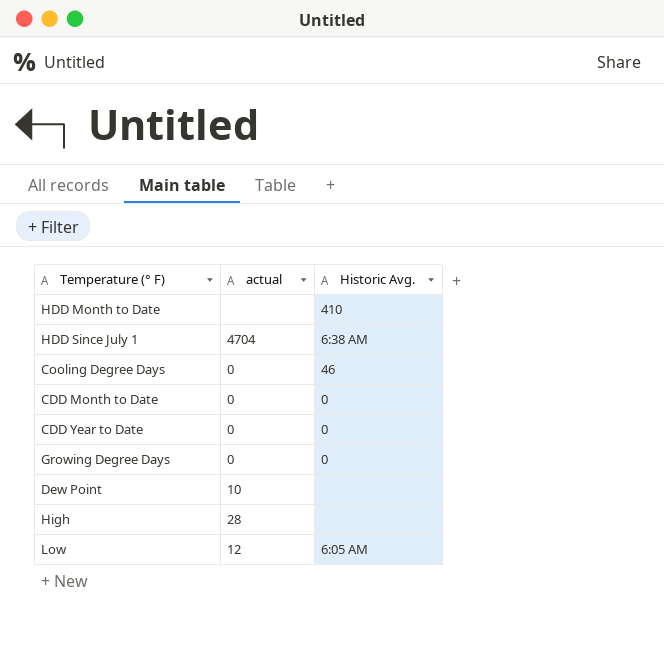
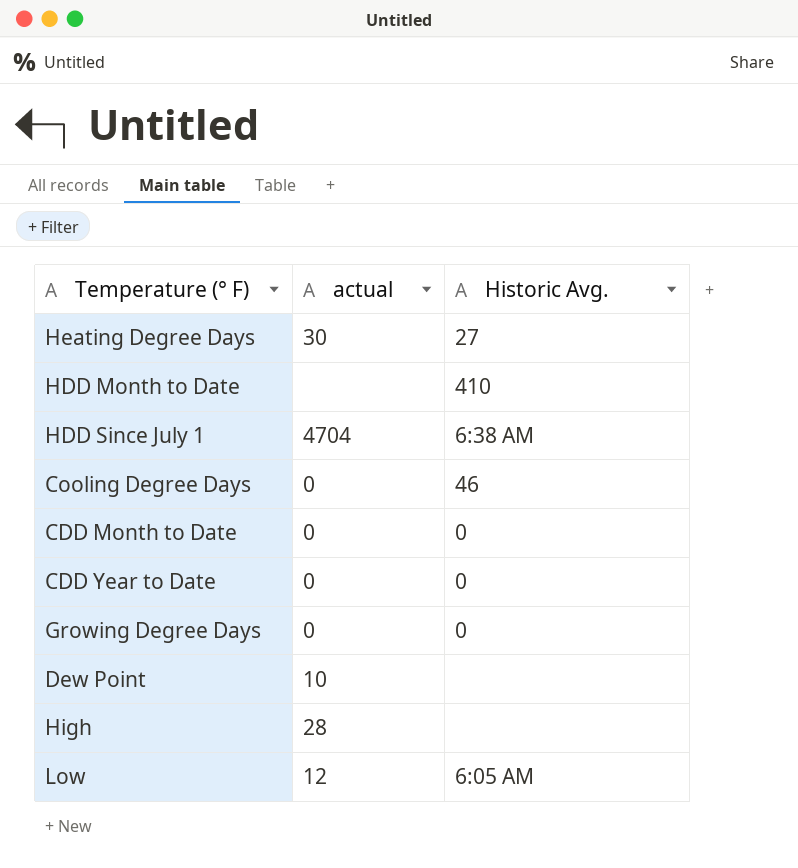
row Heating Degree Days: none -> 30 | 27

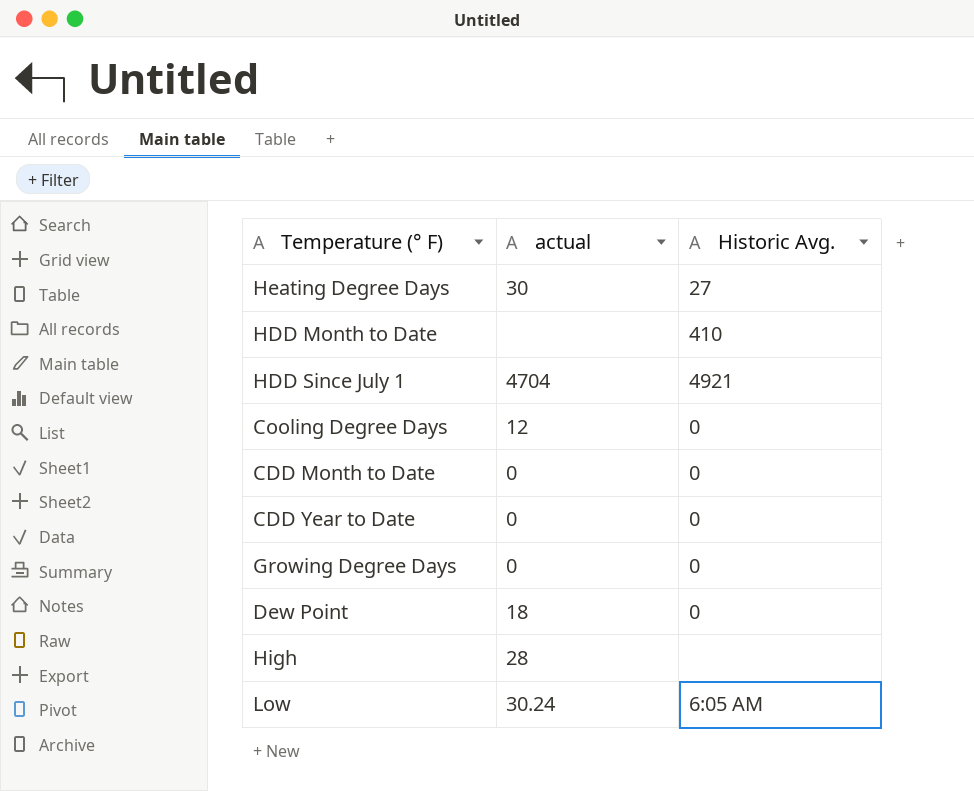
HDD Since July 1 | Historic Avg.: 6:38 AM -> 4921
Cooling Degree Days | actual: 0 -> 12
Cooling Degree Days | Historic Avg.: 46 -> 0
Dew Point | actual: 10 -> 18
Dew Point | Historic Avg.: none -> 0
Low | actual: 12 -> 30.24

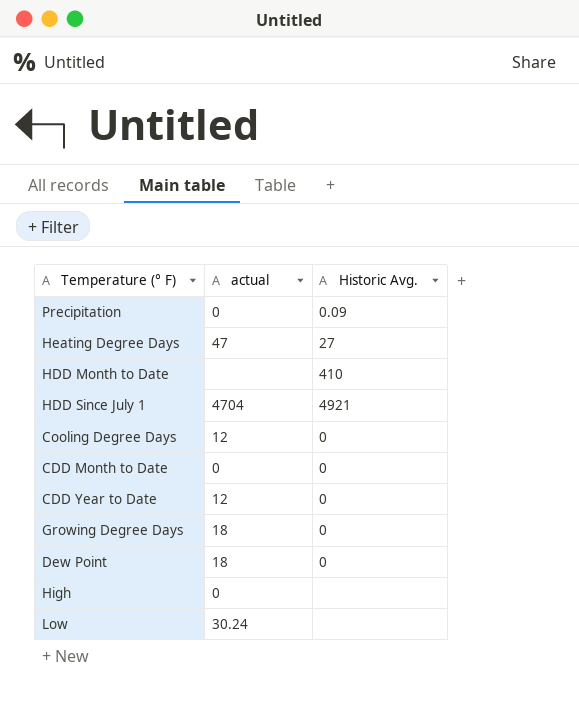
row Precipitation: none -> 0 | 0.09
Heating Degree Days | actual: 30 -> 47
CDD Year to Date | actual: 0 -> 12
Growing Degree Days | actual: 0 -> 18
High | actual: 28 -> 0
Low | Historic Avg.: 6:05 AM -> none

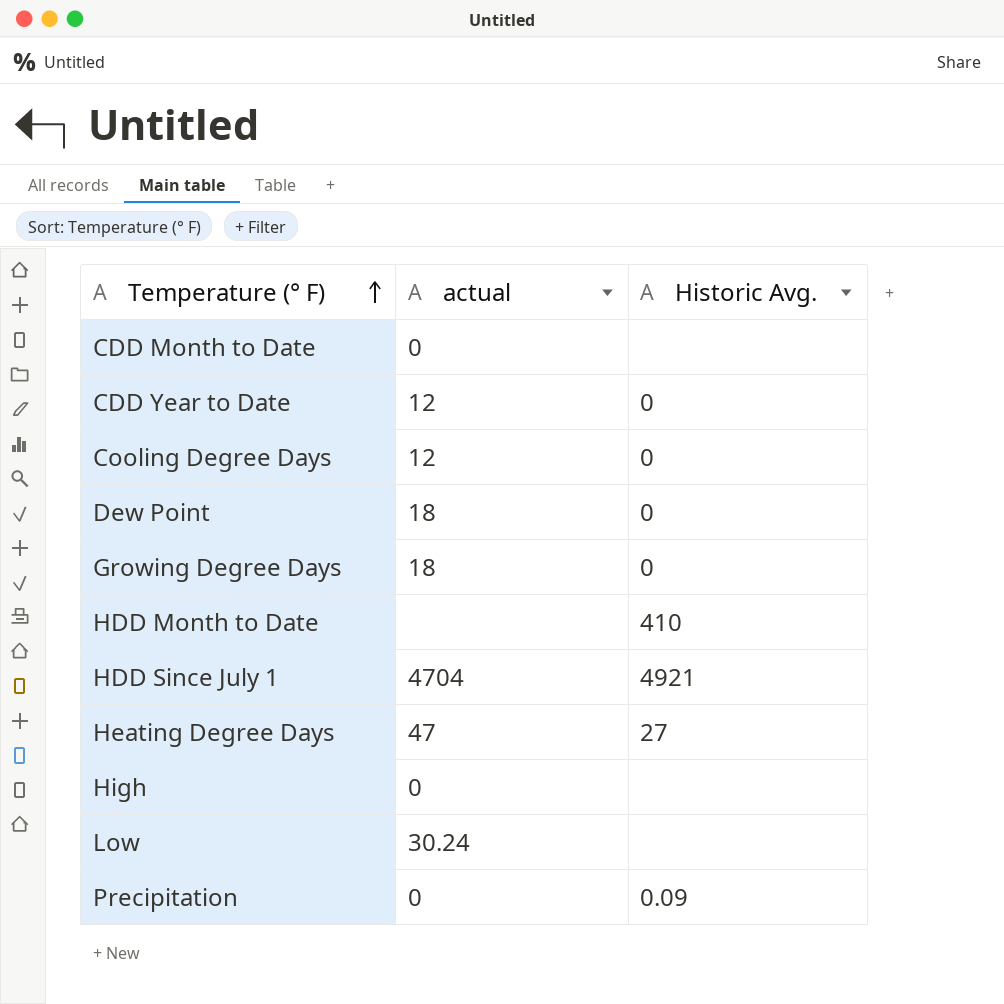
row order: none -> Temperature (° F) ascending
CDD Month to Date | Historic Avg.: 0 -> none

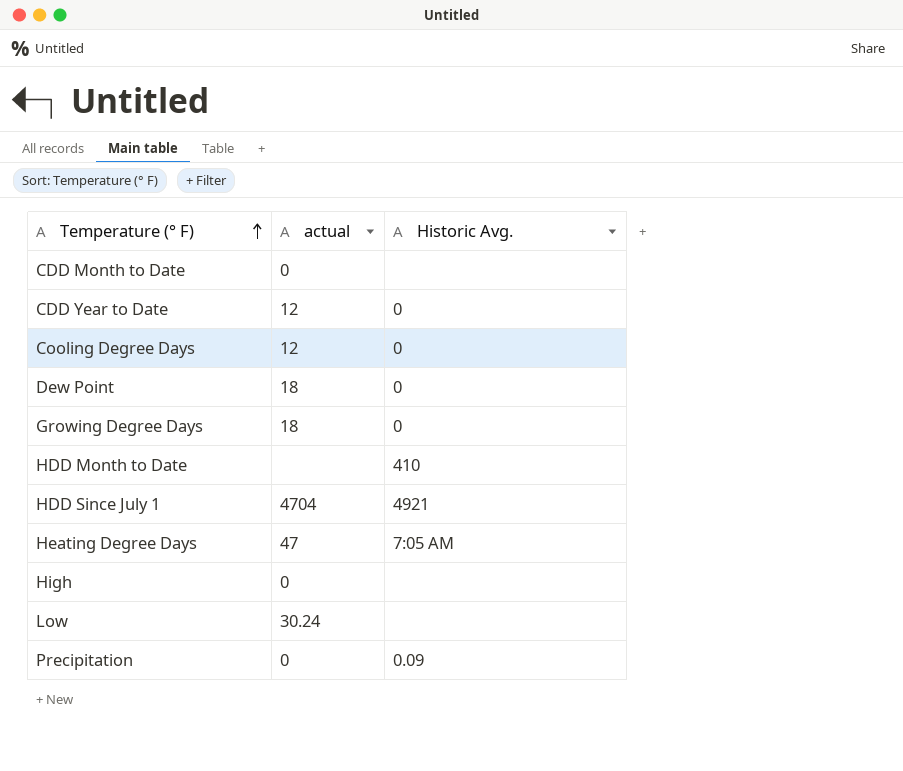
Heating Degree Days | Historic Avg.: 27 -> 7:05 AM

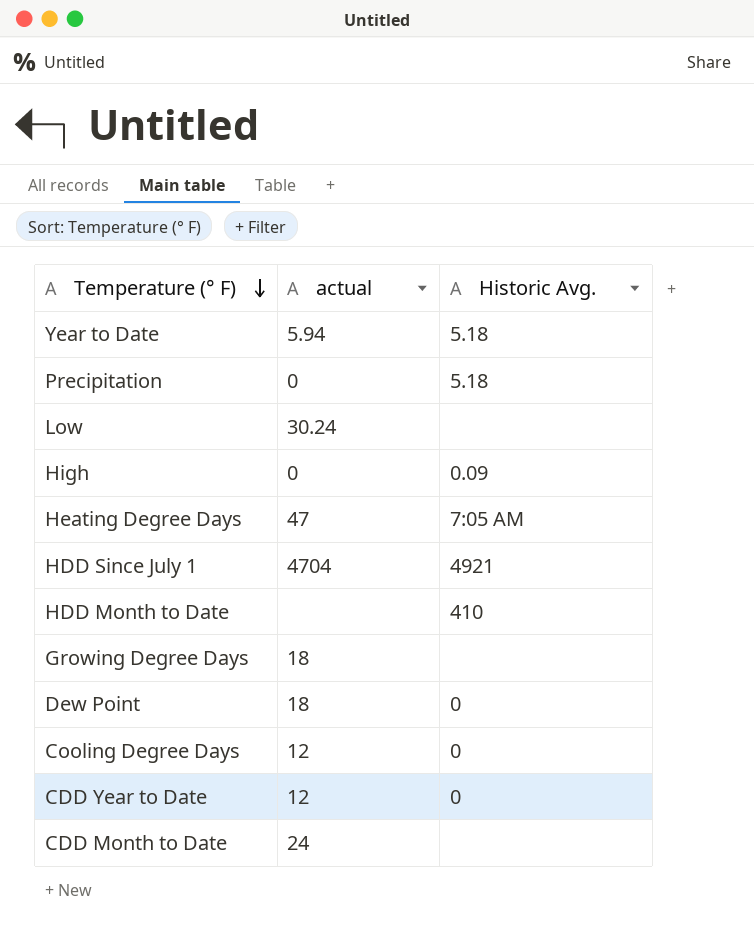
row order: Temperature (° F) ascending -> Temperature (° F) descending
row Year to Date: none -> 5.94 | 5.18
Precipitation | Historic Avg.: 0.09 -> 5.18
High | Historic Avg.: none -> 0.09
Growing Degree Days | Historic Avg.: 0 -> none
CDD Month to Date | actual: 0 -> 24

